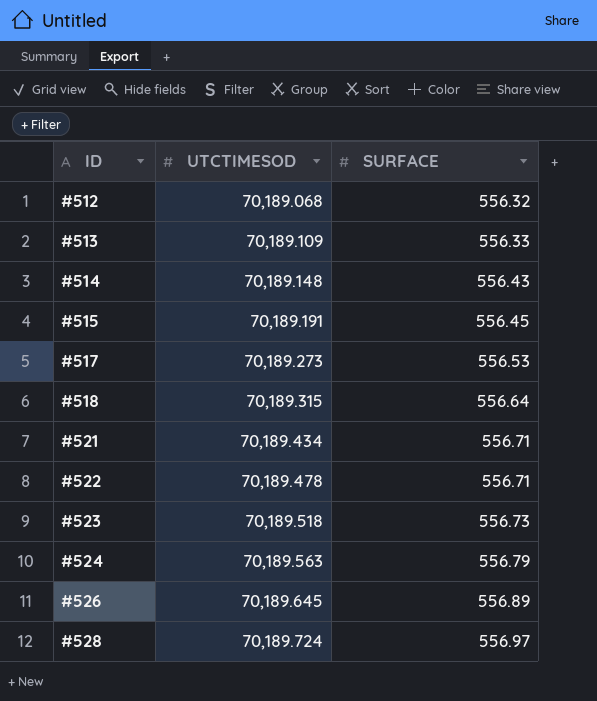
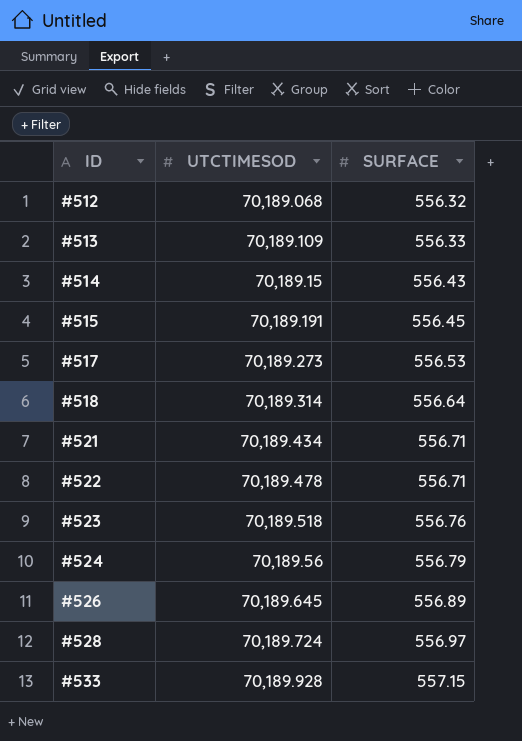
#514 | UTCTIMESOD: 70,189.148 -> 70,189.15
#518 | UTCTIMESOD: 70,189.315 -> 70,189.314
#523 | SURFACE: 556.73 -> 556.76
#524 | UTCTIMESOD: 70,189.563 -> 70,189.56
row #533: none -> 70,189.928 | 557.15

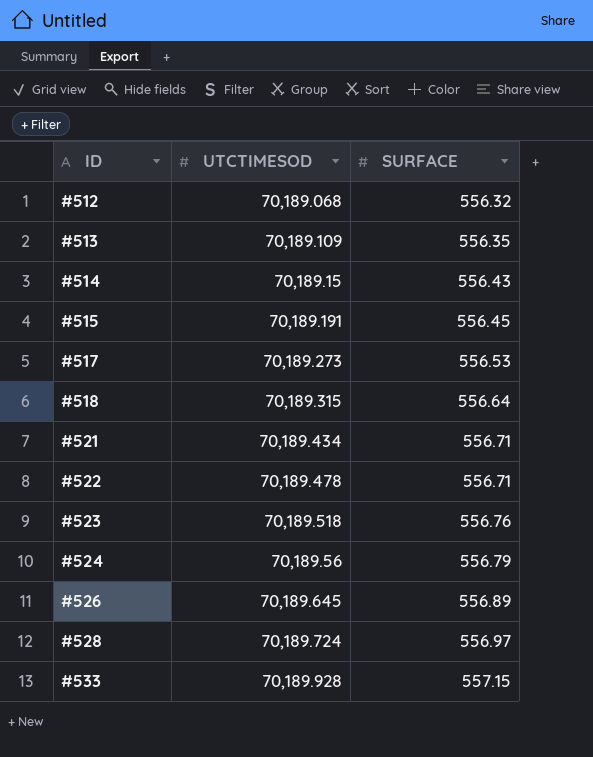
#513 | SURFACE: 556.33 -> 556.35
#518 | UTCTIMESOD: 70,189.314 -> 70,189.315

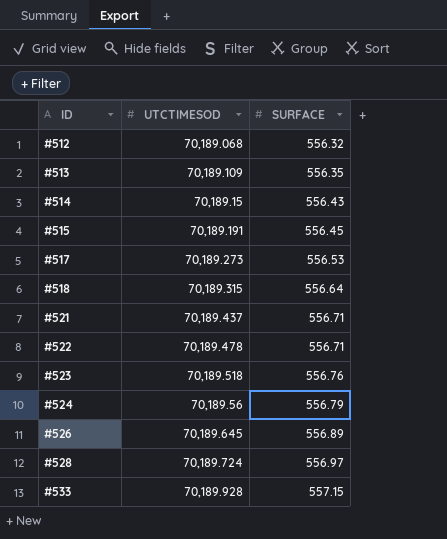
#521 | UTCTIMESOD: 70,189.434 -> 70,189.437

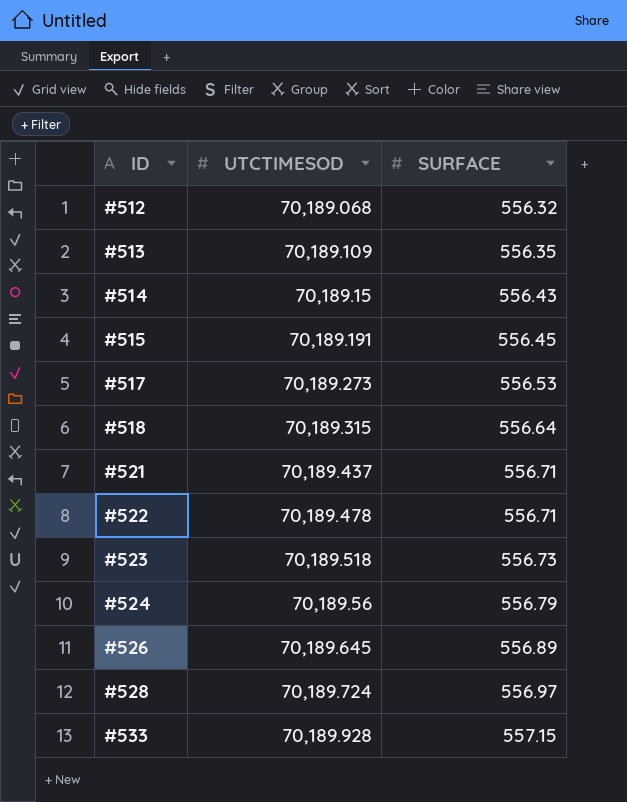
#523 | SURFACE: 556.76 -> 556.73

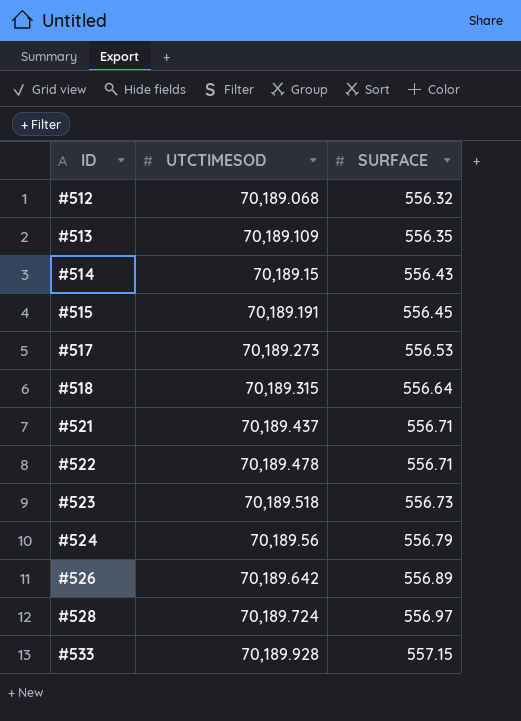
#526 | UTCTIMESOD: 70,189.645 -> 70,189.642

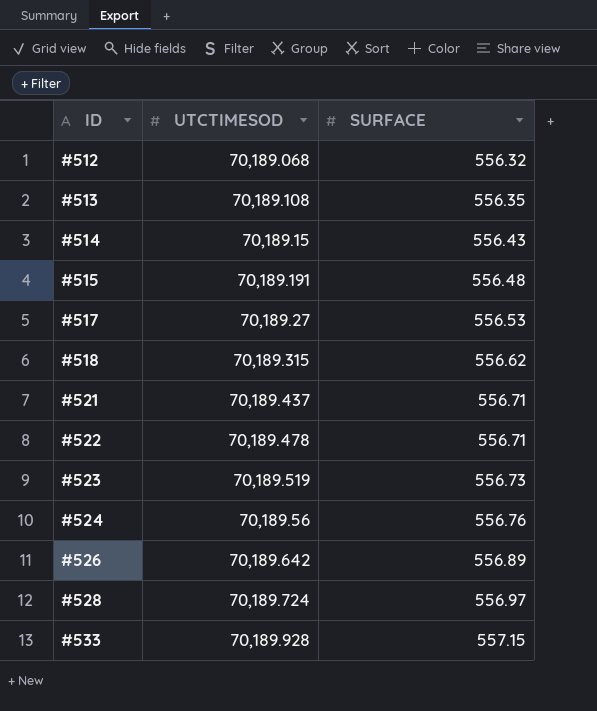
#513 | UTCTIMESOD: 70,189.109 -> 70,189.108
#515 | SURFACE: 556.45 -> 556.48
#517 | UTCTIMESOD: 70,189.273 -> 70,189.27
#518 | SURFACE: 556.64 -> 556.62
#523 | UTCTIMESOD: 70,189.518 -> 70,189.519
#524 | SURFACE: 556.79 -> 556.76

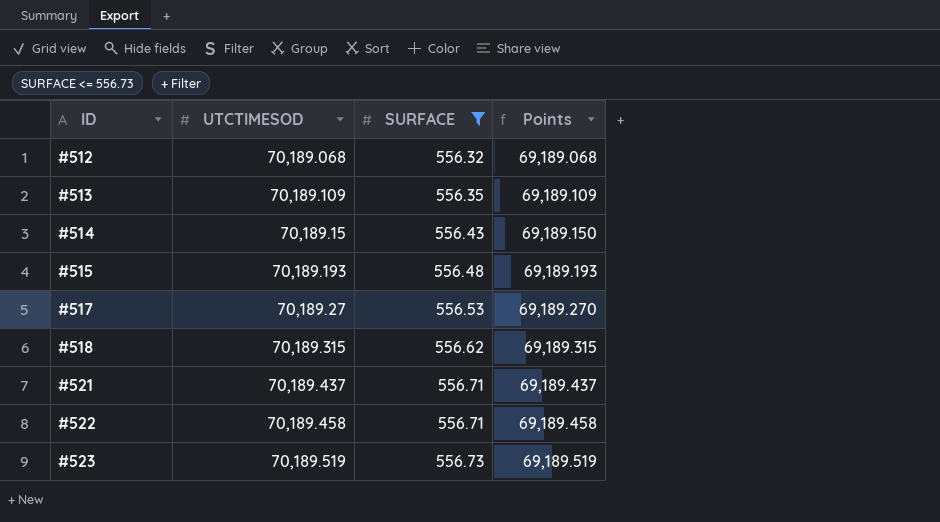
filter: none -> SURFACE <= 556.73
column Points | formula: none -> [UTCTIMESOD] - 1000
#513 | UTCTIMESOD: 70,189.108 -> 70,189.109
#515 | UTCTIMESOD: 70,189.191 -> 70,189.193
#522 | UTCTIMESOD: 70,189.478 -> 70,189.458

